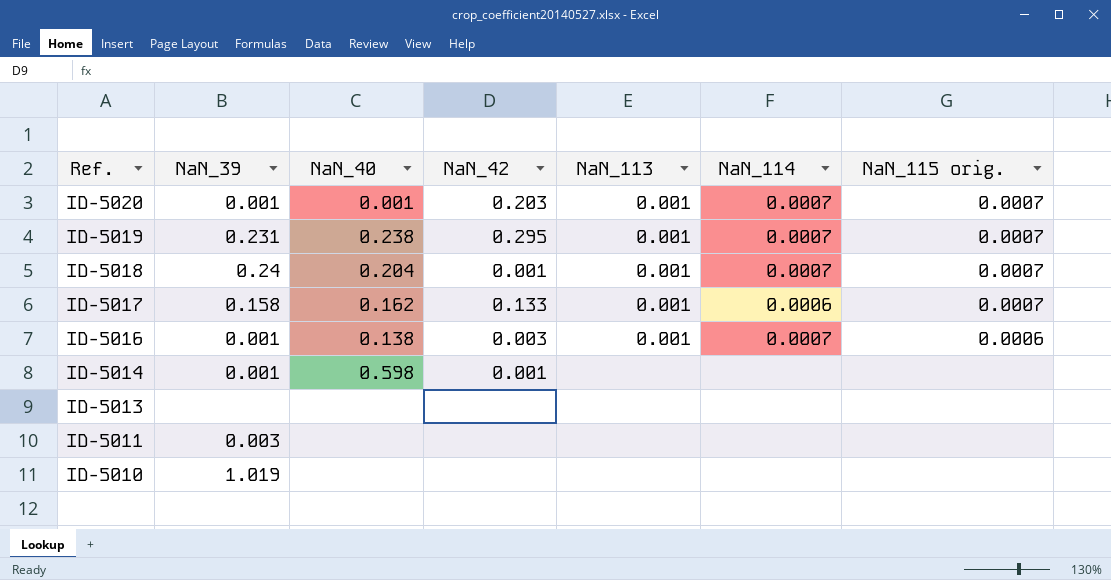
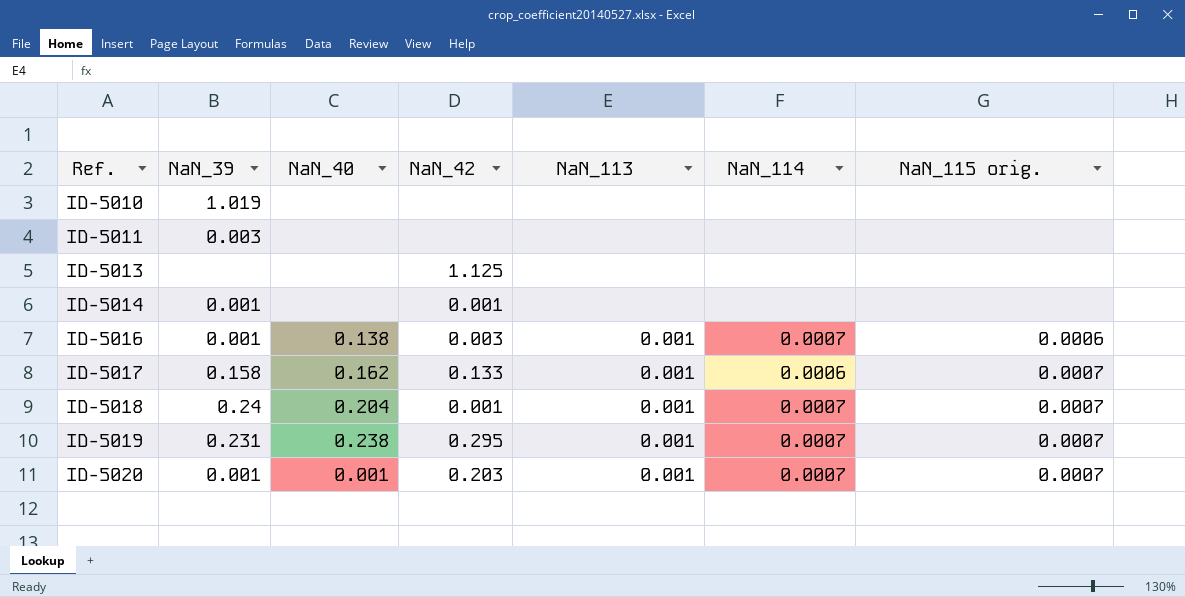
row order: Ref. descending -> Ref. ascending
ID-5013 | NaN_42: none -> 1.125
ID-5014 | NaN_40: 0.598 -> none

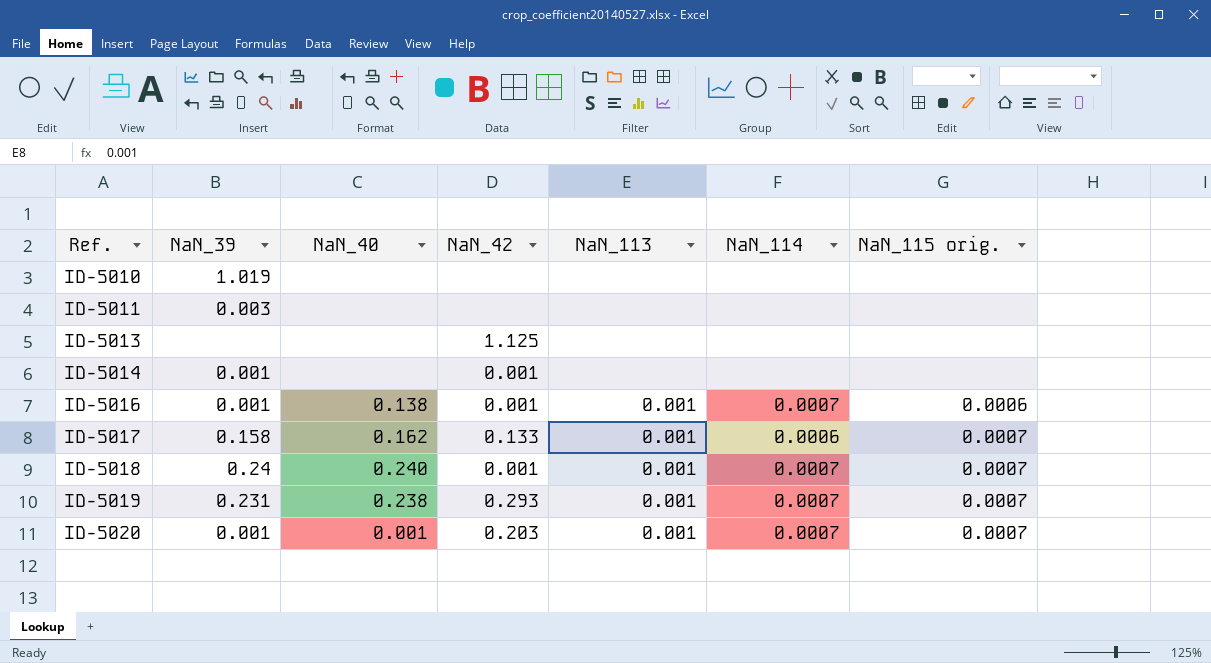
ID-5016 | NaN_42: 0.003 -> 0.001
ID-5018 | NaN_40: 0.204 -> 0.240
ID-5019 | NaN_42: 0.295 -> 0.293

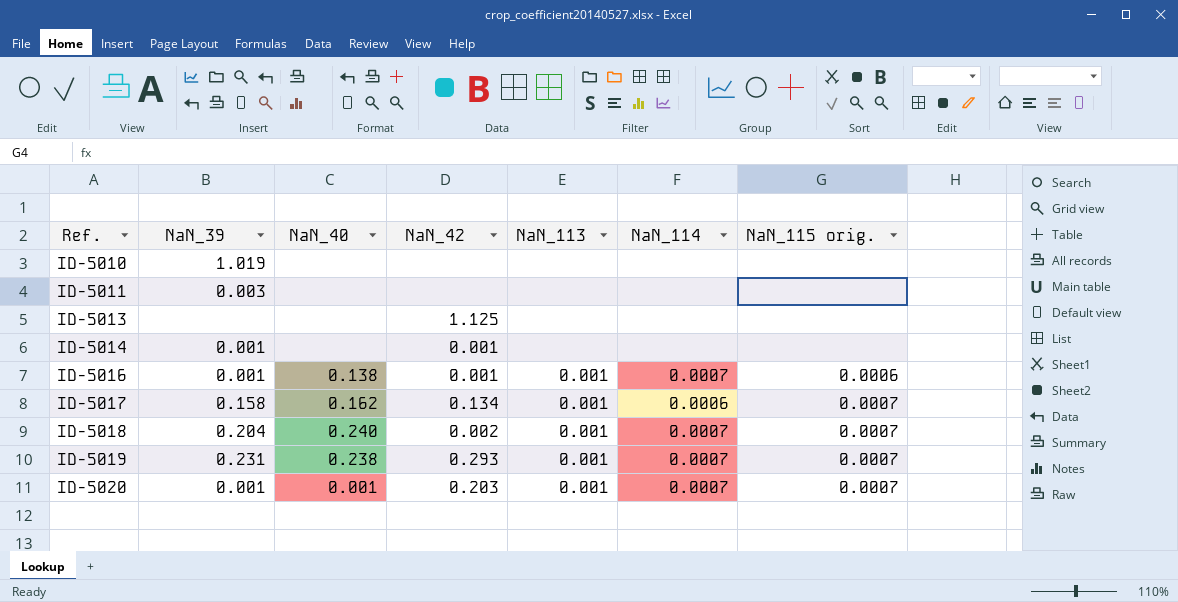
ID-5017 | NaN_42: 0.133 -> 0.134
ID-5018 | NaN_39: 0.24 -> 0.204
ID-5018 | NaN_42: 0.001 -> 0.002

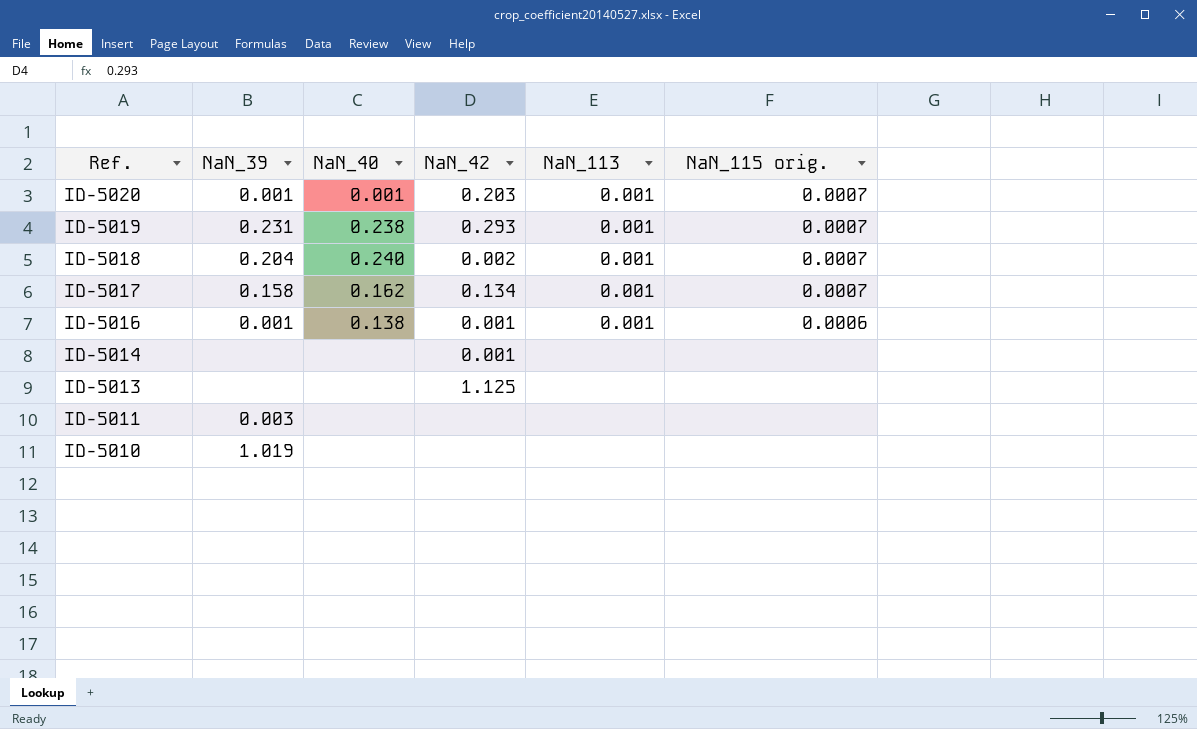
row order: Ref. ascending -> Ref. descending
column NaN_114 | position: 6 -> none
ID-5014 | NaN_39: 0.001 -> none

